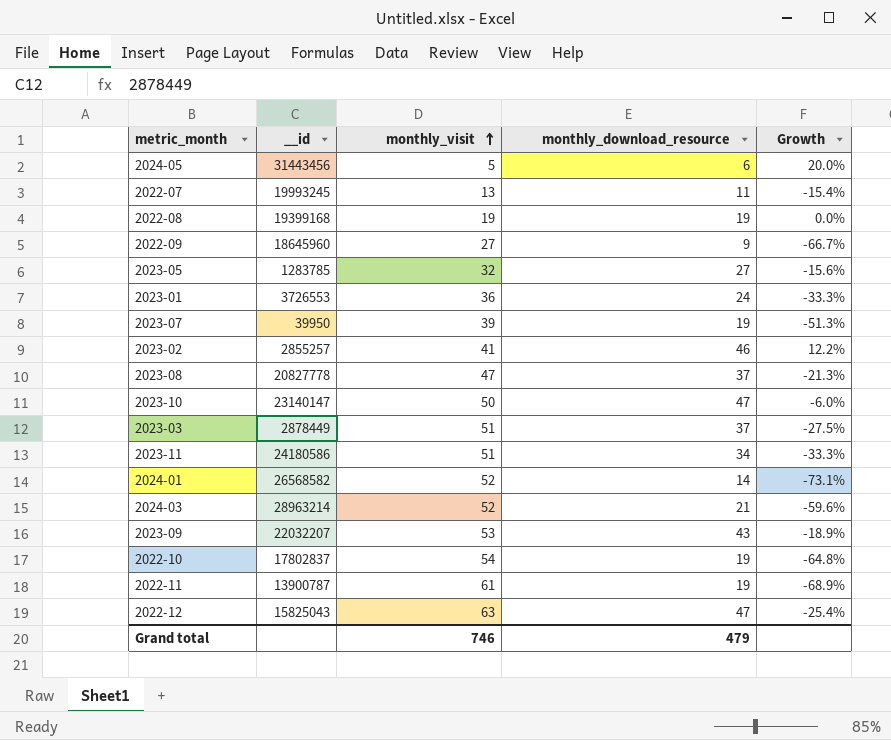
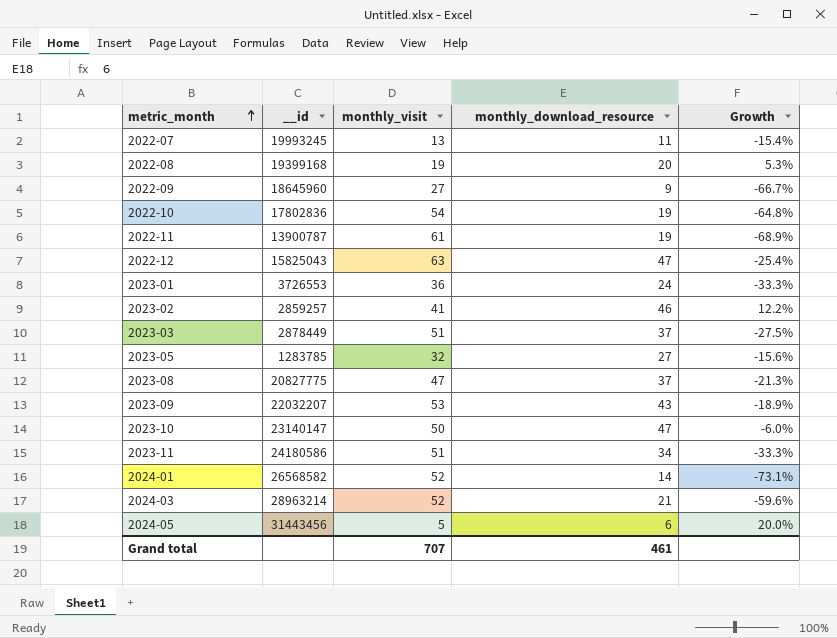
row order: monthly_visit ascending -> metric_month ascending
row 2023-07: 39950 | 39 | 19 | -51.3% -> none
2022-08 | monthly_download_resource: 19 -> 20
2022-08 | Growth: 0.0% -> 5.3%
2022-10 | __id: 17802837 -> 17802836
2023-02 | __id: 2855257 -> 2859257
2023-08 | __id: 20827778 -> 20827775
Grand total | monthly_visit: 746 -> 707
Grand total | monthly_download_resource: 479 -> 461

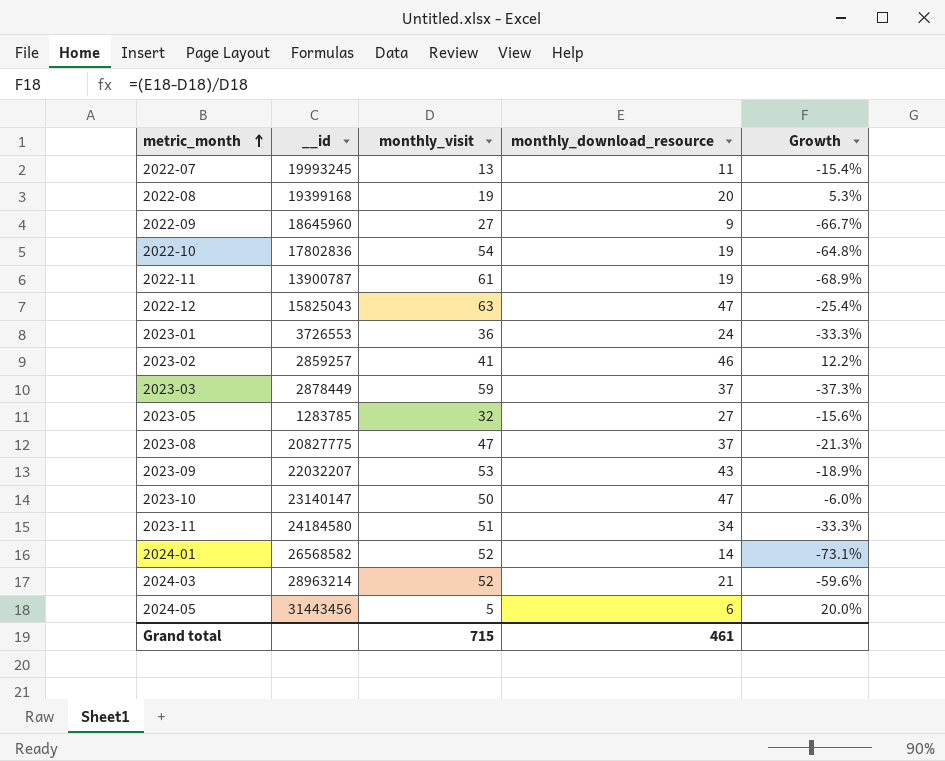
2023-03 | monthly_visit: 51 -> 59
2023-03 | Growth: -27.5% -> -37.3%
2023-11 | __id: 24180586 -> 24184580
Grand total | monthly_visit: 707 -> 715

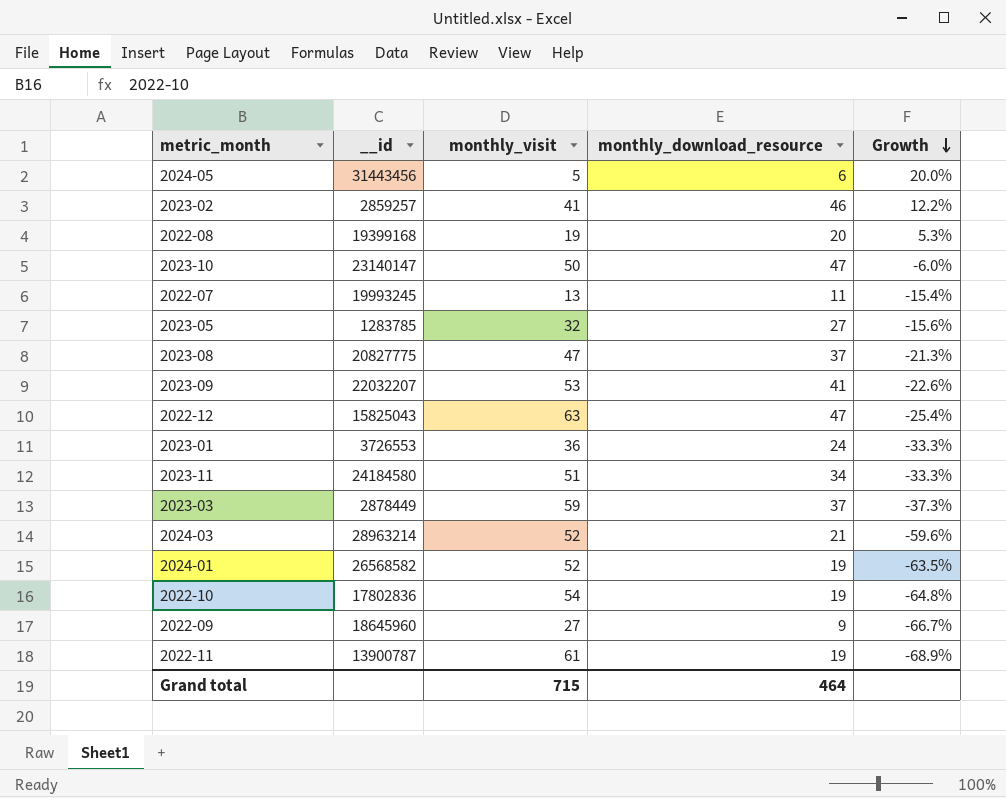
row order: metric_month ascending -> Growth descending
2023-09 | monthly_download_resource: 43 -> 41
2023-09 | Growth: -18.9% -> -22.6%
2024-01 | monthly_download_resource: 14 -> 19
2024-01 | Growth: -73.1% -> -63.5%
Grand total | monthly_download_resource: 461 -> 464

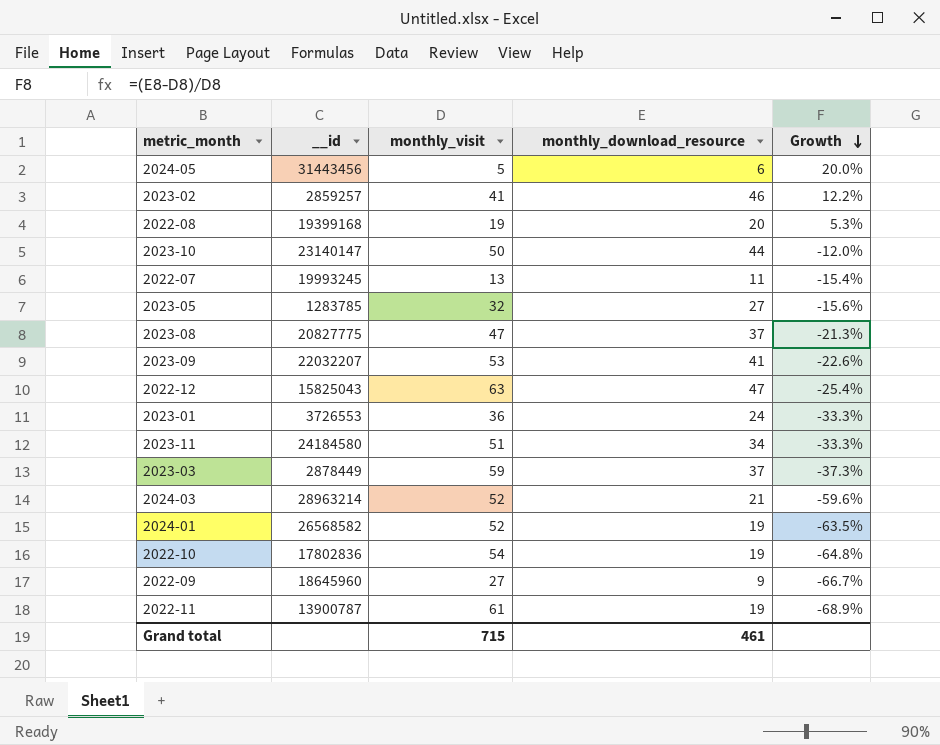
2023-10 | monthly_download_resource: 47 -> 44
2023-10 | Growth: -6.0% -> -12.0%
Grand total | monthly_download_resource: 464 -> 461

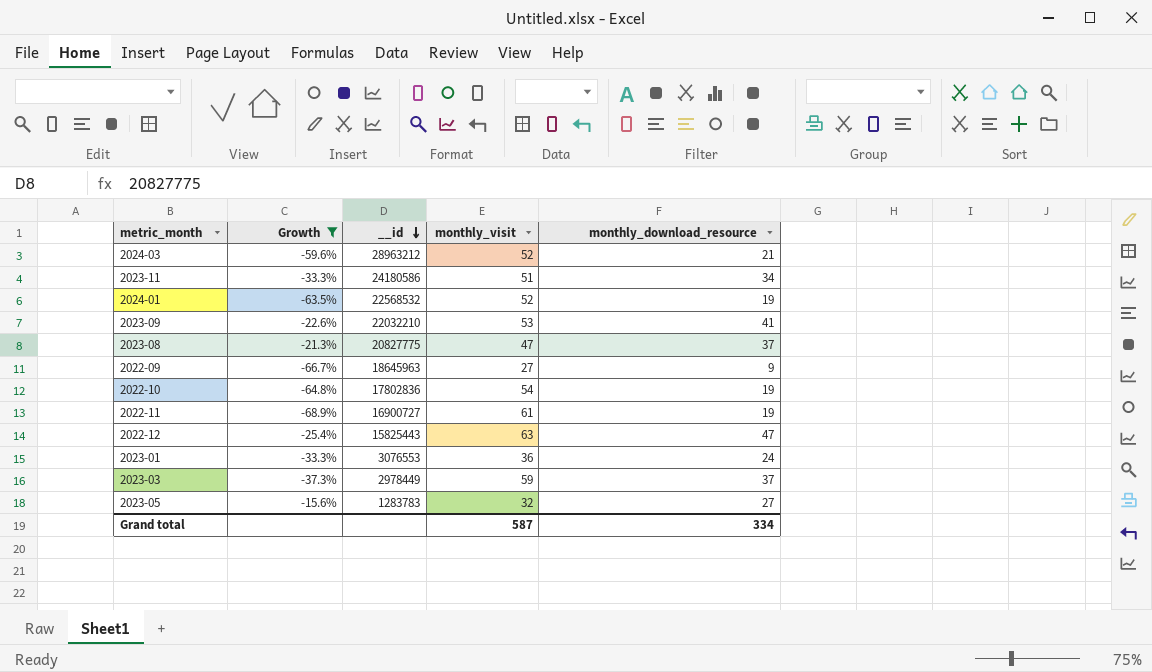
filter: none -> Growth <= -15.6%
row order: Growth descending -> __id descending
column Growth | position: 5 -> 2
2024-03 | __id: 28963214 -> 28963212
2023-11 | __id: 24184580 -> 24180586
2024-01 | __id: 26568582 -> 22568532
2023-09 | __id: 22032207 -> 22032210
2022-09 | __id: 18645960 -> 18645963
2022-11 | __id: 13900787 -> 16900727
2022-12 | __id: 15825043 -> 15825443
2023-01 | __id: 3726553 -> 3076553
2023-03 | __id: 2878449 -> 2978449
2023-05 | __id: 1283785 -> 1283783
Grand total | monthly_visit: 715 -> 587
Grand total | monthly_download_resource: 461 -> 334

